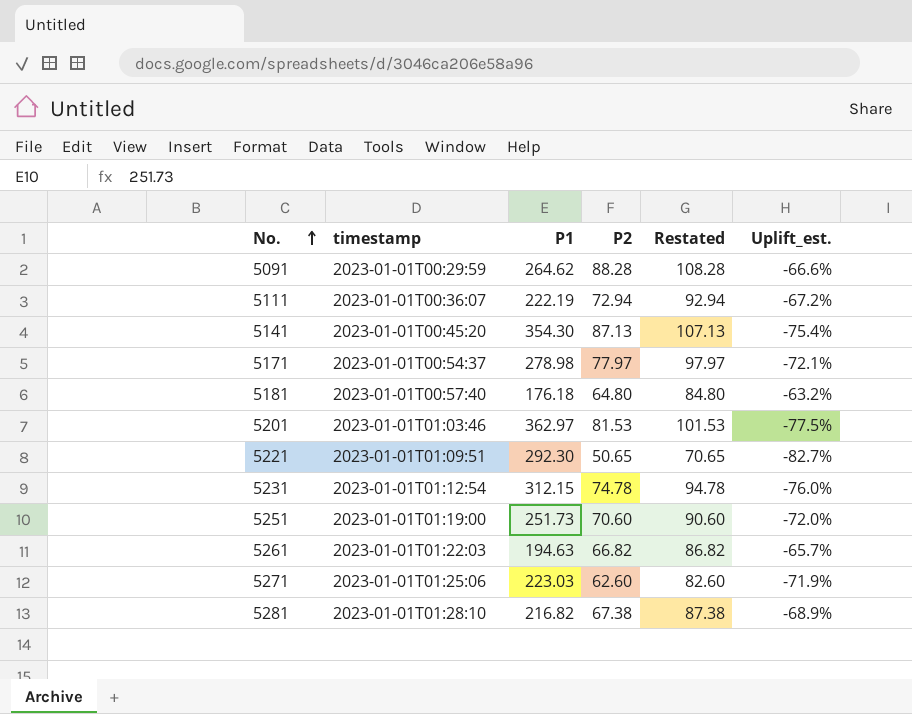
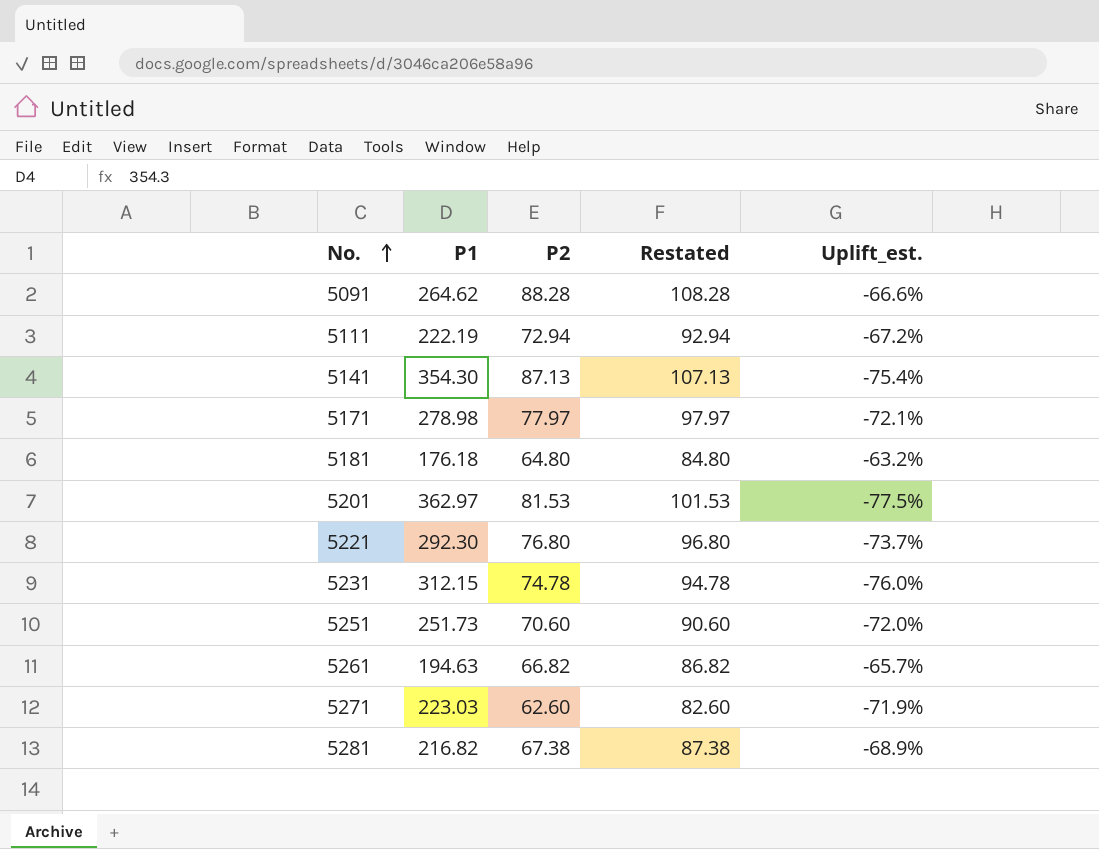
column timestamp | position: 2 -> none
5221 | P2: 50.65 -> 76.80
5221 | Restated: 70.65 -> 96.80
5221 | Uplift_est.: -82.7% -> -73.7%

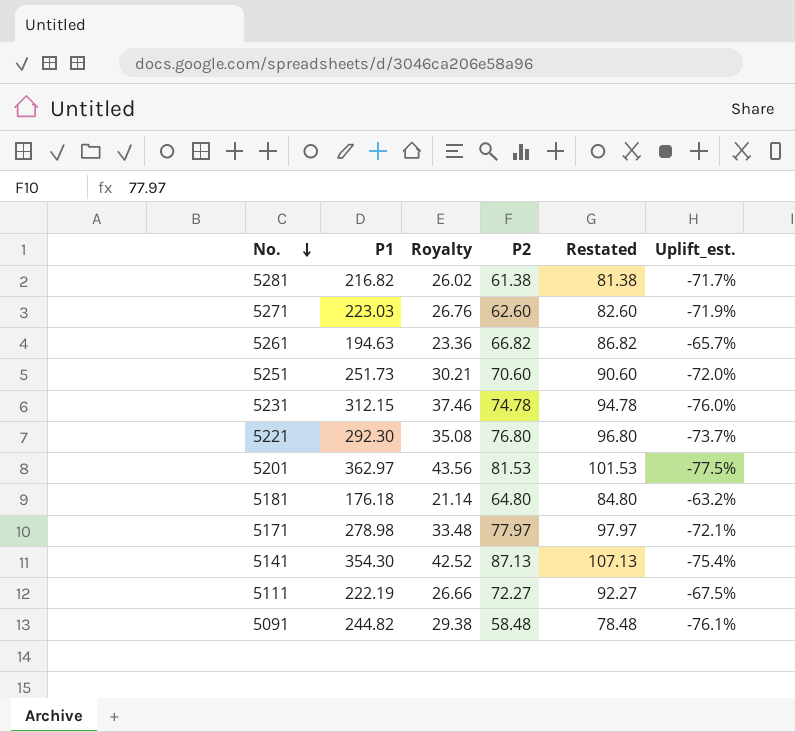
row order: No. ascending -> No. descending
column Royalty | formula: none -> [P1] * 0.12
5281 | P2: 67.38 -> 61.38
5281 | Restated: 87.38 -> 81.38
5281 | Uplift_est.: -68.9% -> -71.7%
5111 | P2: 72.94 -> 72.27
5111 | Restated: 92.94 -> 92.27
5111 | Uplift_est.: -67.2% -> -67.5%
5091 | P1: 264.62 -> 244.82
5091 | P2: 88.28 -> 58.48
5091 | Restated: 108.28 -> 78.48
5091 | Uplift_est.: -66.6% -> -76.1%

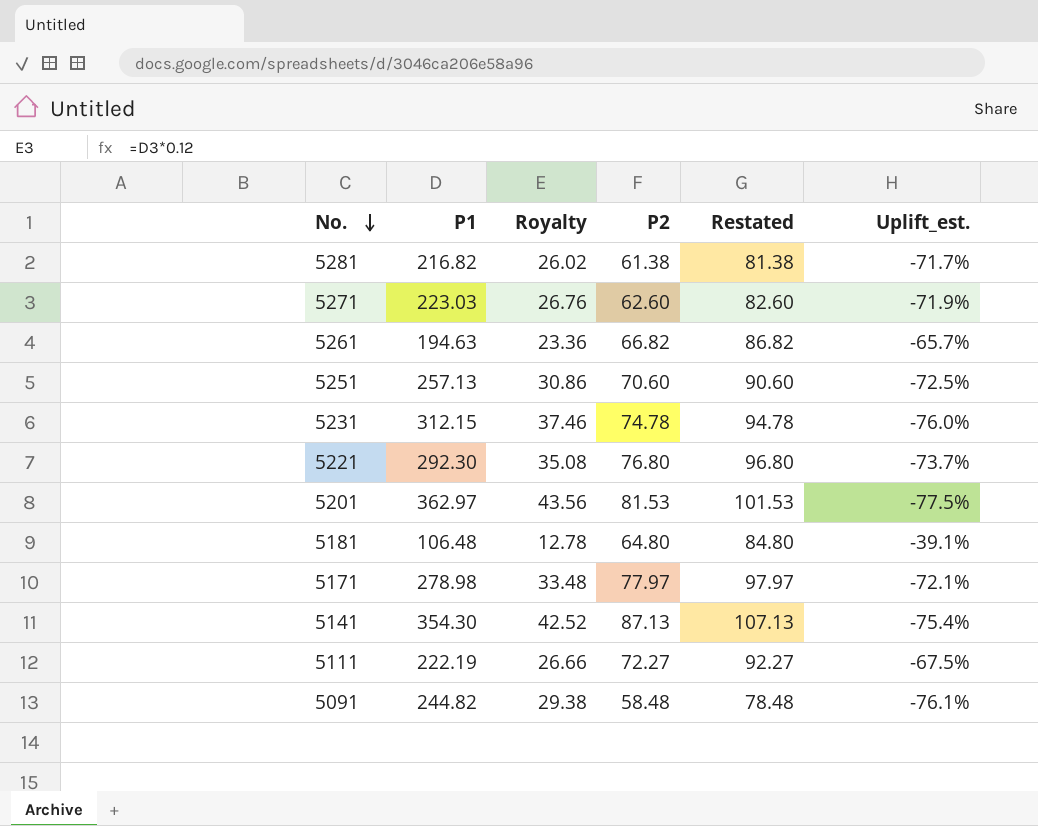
5251 | P1: 251.73 -> 257.13
5251 | Royalty: 30.21 -> 30.86
5251 | Uplift_est.: -72.0% -> -72.5%
5181 | P1: 176.18 -> 106.48
5181 | Royalty: 21.14 -> 12.78
5181 | Uplift_est.: -63.2% -> -39.1%

